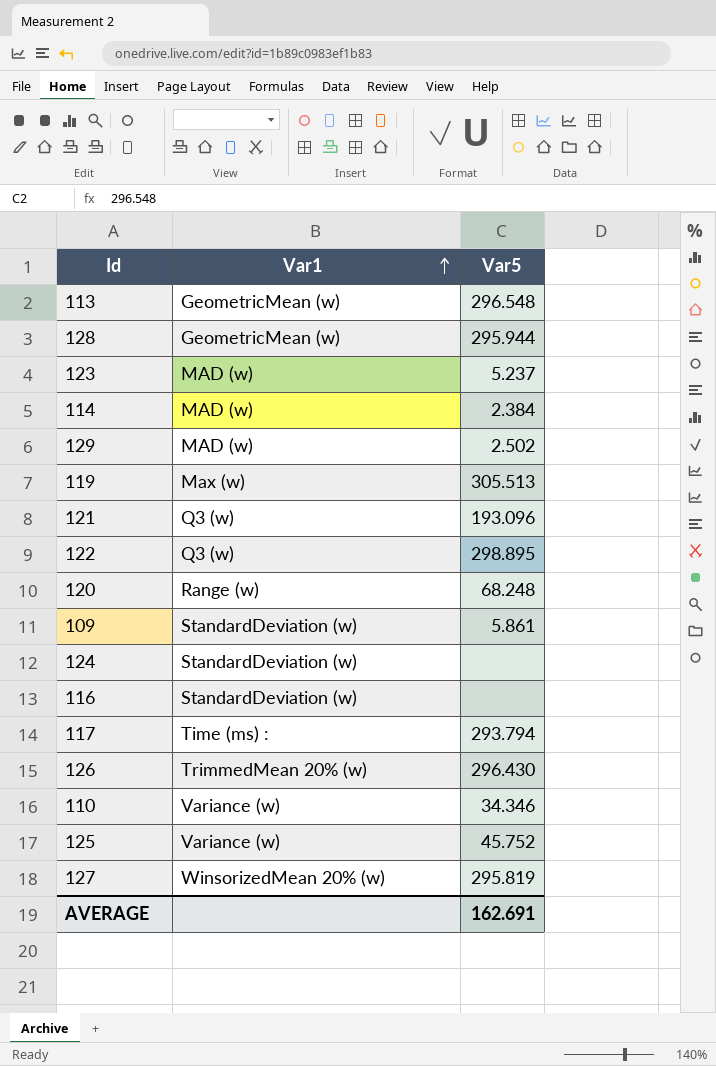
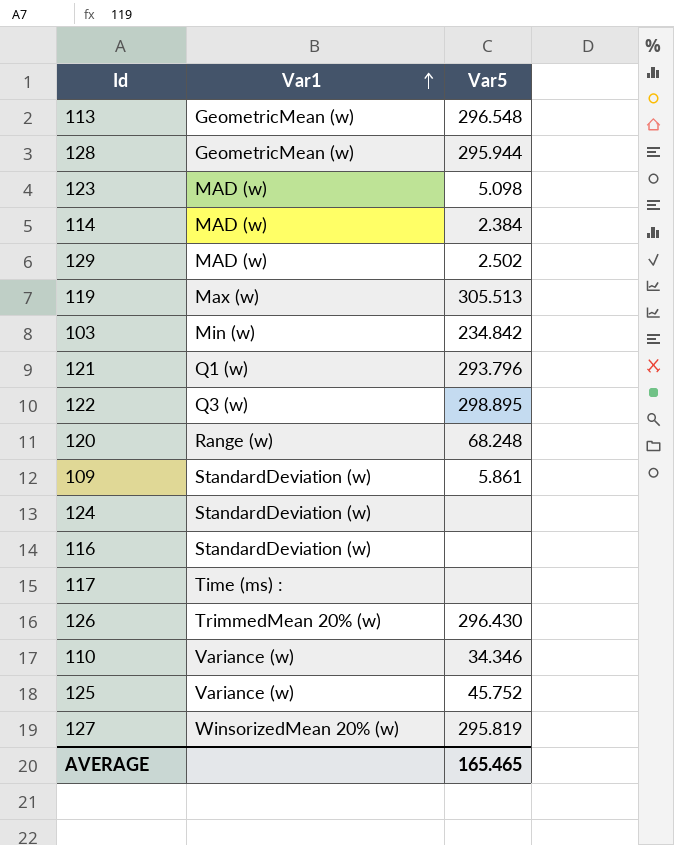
123 | Var5: 5.237 -> 5.098
row 103: none -> Min (w) | 234.842
121 | Var1: Q3 (w) -> Q1 (w)
121 | Var5: 193.096 -> 293.796
117 | Var5: 293.794 -> none
AVERAGE | Var5: 162.691 -> 165.465

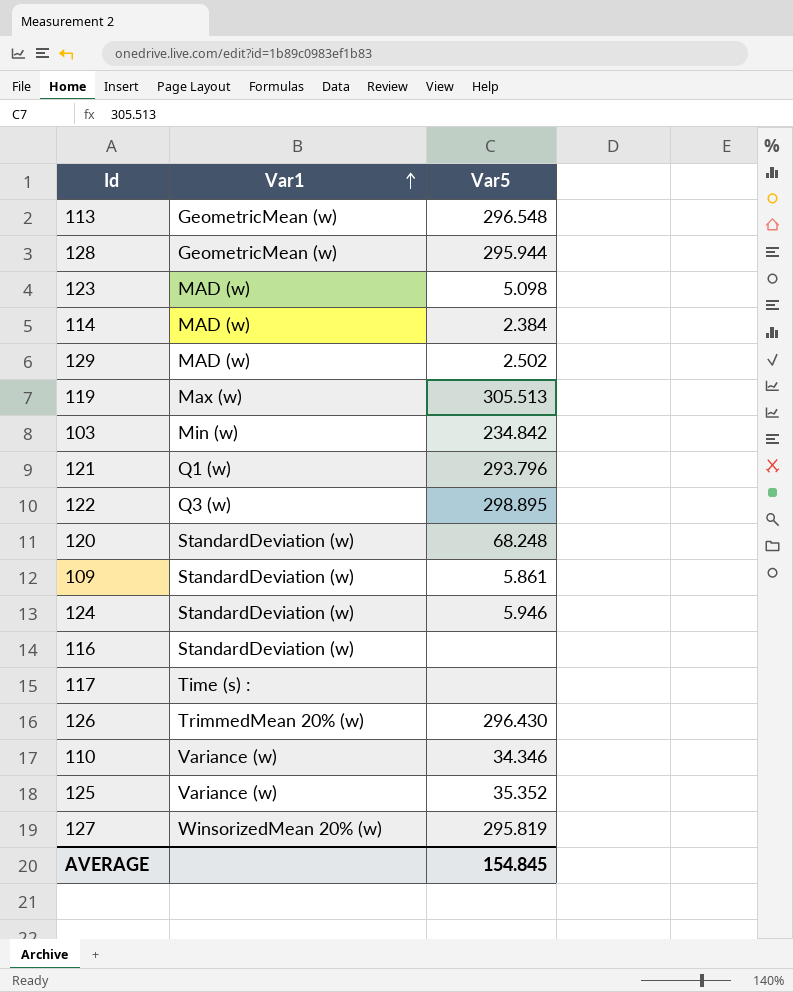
120 | Var1: Range (w) -> StandardDeviation (w)
124 | Var5: none -> 5.946
117 | Var1: Time (ms) : -> Time (s) :
125 | Var5: 45.752 -> 35.352
AVERAGE | Var5: 165.465 -> 154.845

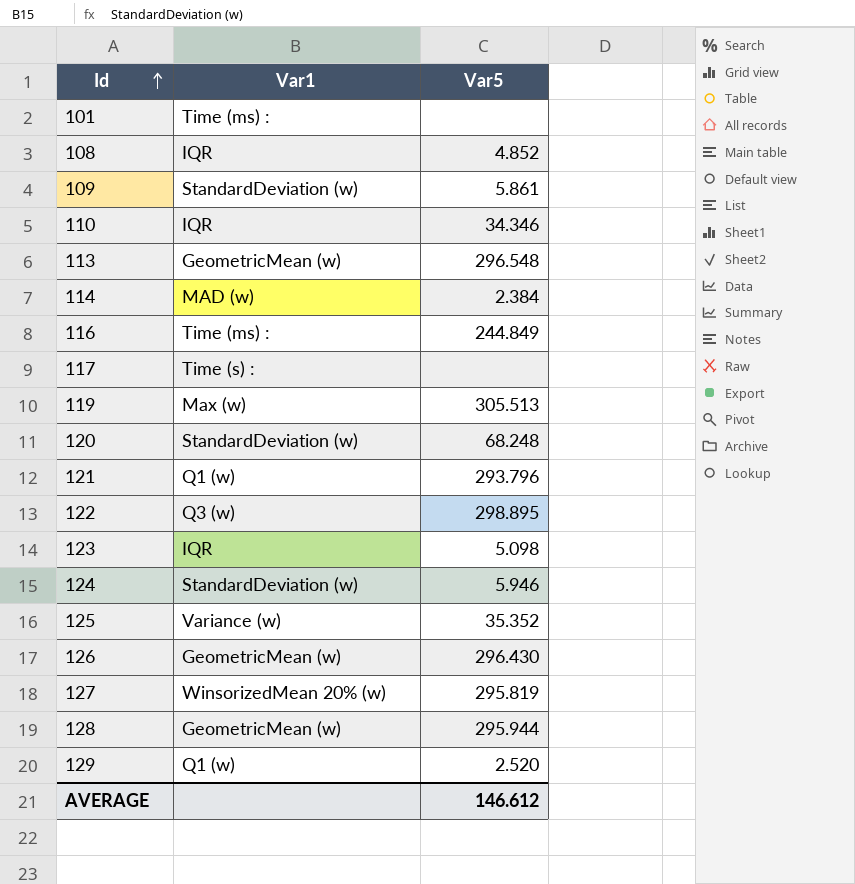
row order: Var1 ascending -> Id ascending
row 103: Min (w) | 234.842 -> none
row 101: none -> Time (ms) : | none
row 108: none -> IQR | 4.852
110 | Var1: Variance (w) -> IQR
116 | Var1: StandardDeviation (w) -> Time (ms) :
116 | Var5: none -> 244.849
123 | Var1: MAD (w) -> IQR
126 | Var1: TrimmedMean 20% (w) -> GeometricMean (w)
129 | Var1: MAD (w) -> Q1 (w)
129 | Var5: 2.502 -> 2.520
AVERAGE | Var5: 154.845 -> 146.612

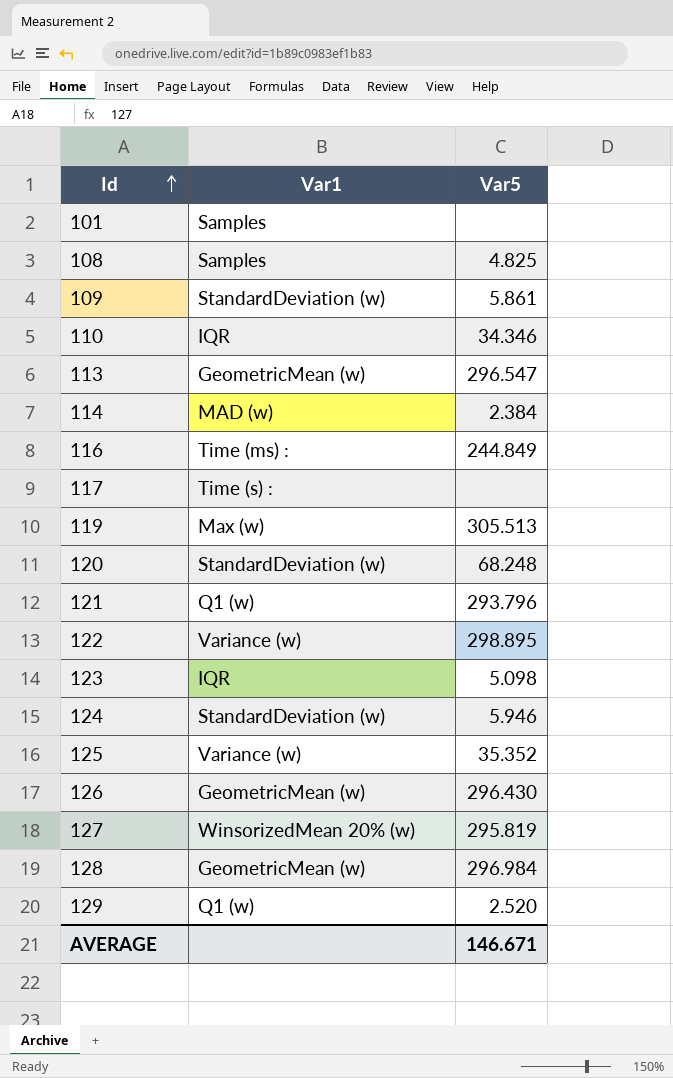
101 | Var1: Time (ms) : -> Samples
108 | Var1: IQR -> Samples
108 | Var5: 4.852 -> 4.825
113 | Var5: 296.548 -> 296.547
122 | Var1: Q3 (w) -> Variance (w)
128 | Var5: 295.944 -> 296.984
AVERAGE | Var5: 146.612 -> 146.671

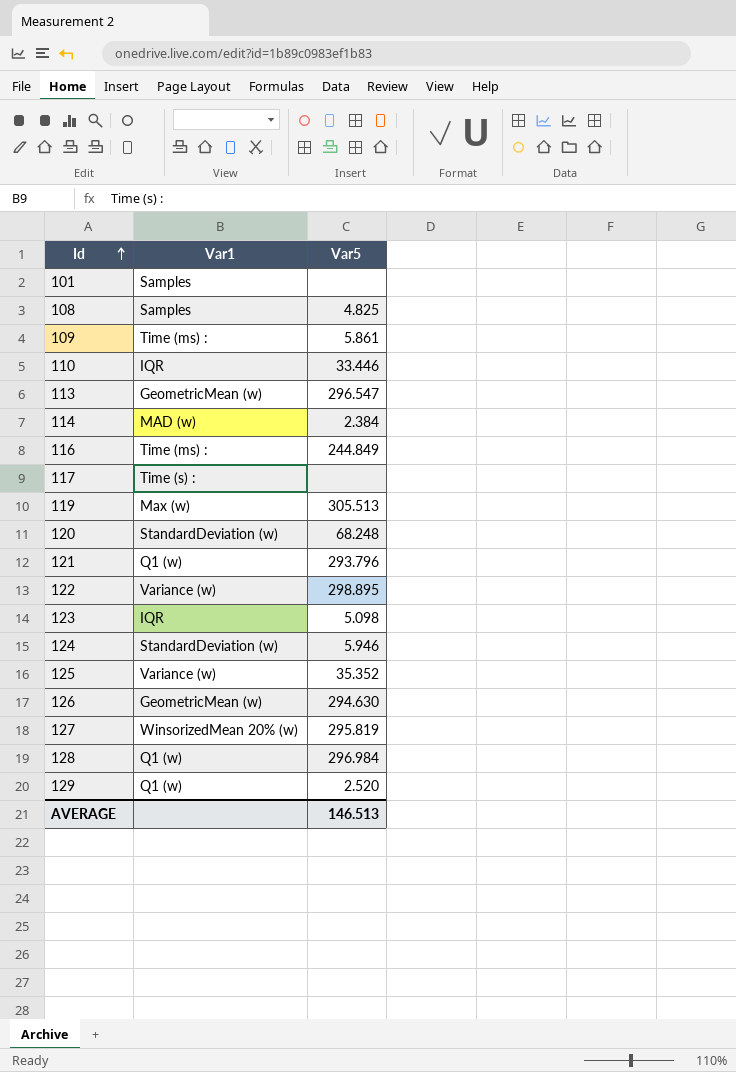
109 | Var1: StandardDeviation (w) -> Time (ms) :
110 | Var5: 34.346 -> 33.446
126 | Var5: 296.430 -> 294.630
128 | Var1: GeometricMean (w) -> Q1 (w)
AVERAGE | Var5: 146.671 -> 146.513

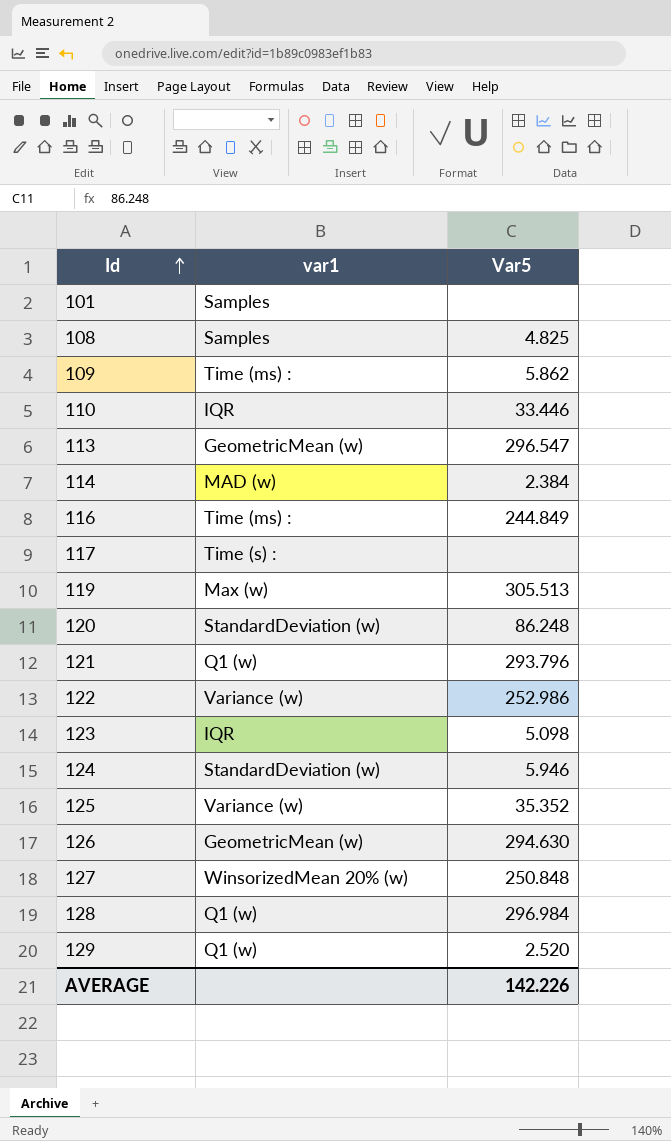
column name: Var1 -> var1
109 | Var5: 5.861 -> 5.862
120 | Var5: 68.248 -> 86.248
122 | Var5: 298.895 -> 252.986
127 | Var5: 295.819 -> 250.848
AVERAGE | Var5: 146.513 -> 142.226

